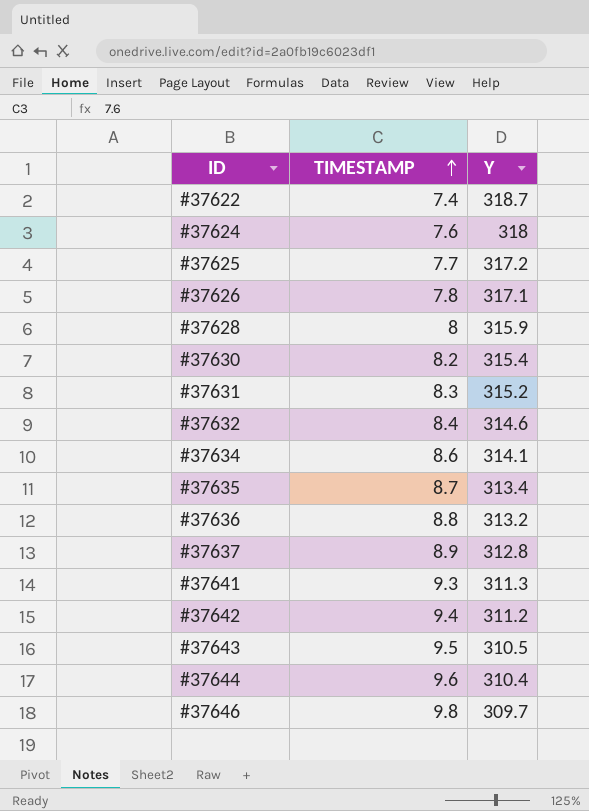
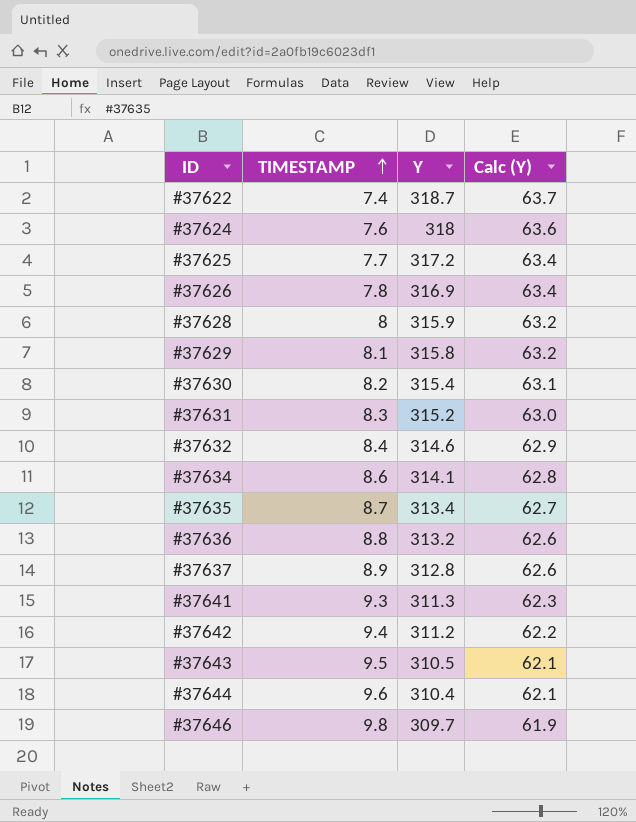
column Calc (Y) | formula: none -> [Y] * 0.2
#37626 | Y: 317.1 -> 316.9
row #37629: none -> 8.1 | 315.8 | 63.2

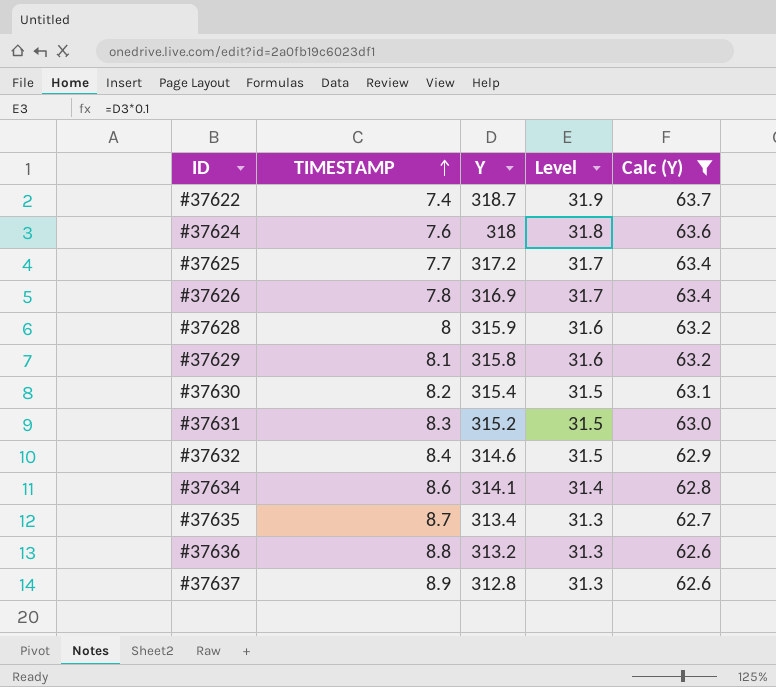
filter: none -> Calc (Y) >= 62.6
column Level | formula: none -> [Y] * 0.1

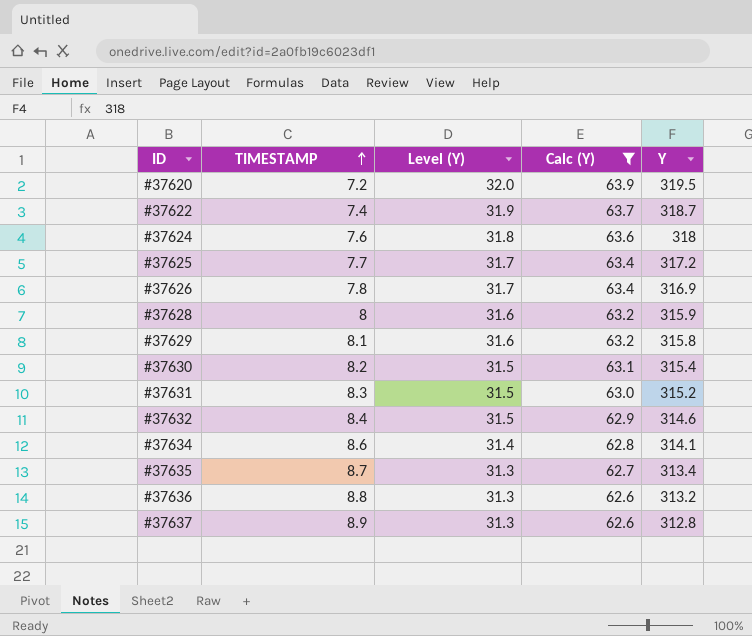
column name: Level -> Level (Y)
column Y | position: 3 -> 5
row #37620: none -> 7.2 | 32.0 | 63.9 | 319.5

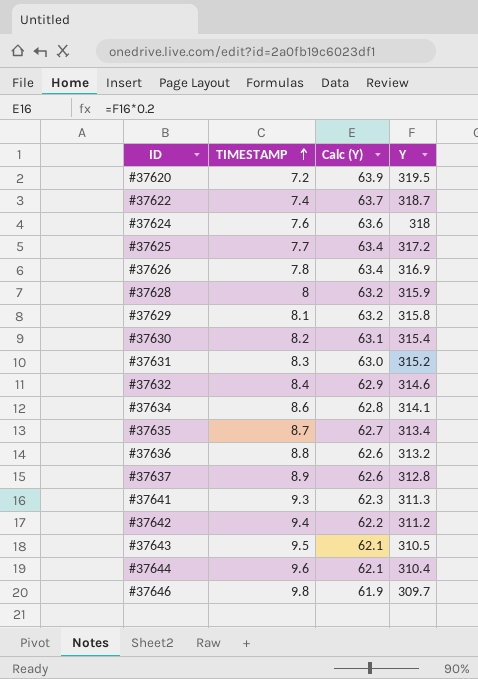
filter: Calc (Y) >= 62.6 -> none
column Level (Y) | formula: [Y] * 0.1 -> none

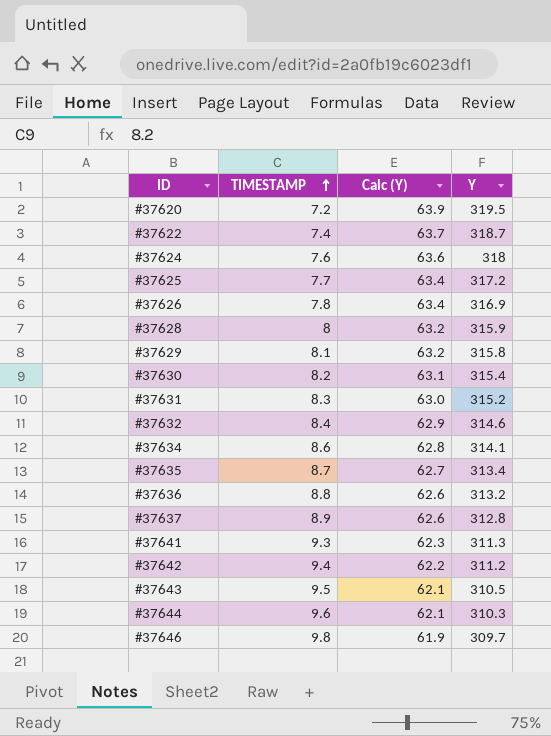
#37644 | Y: 310.4 -> 310.3

